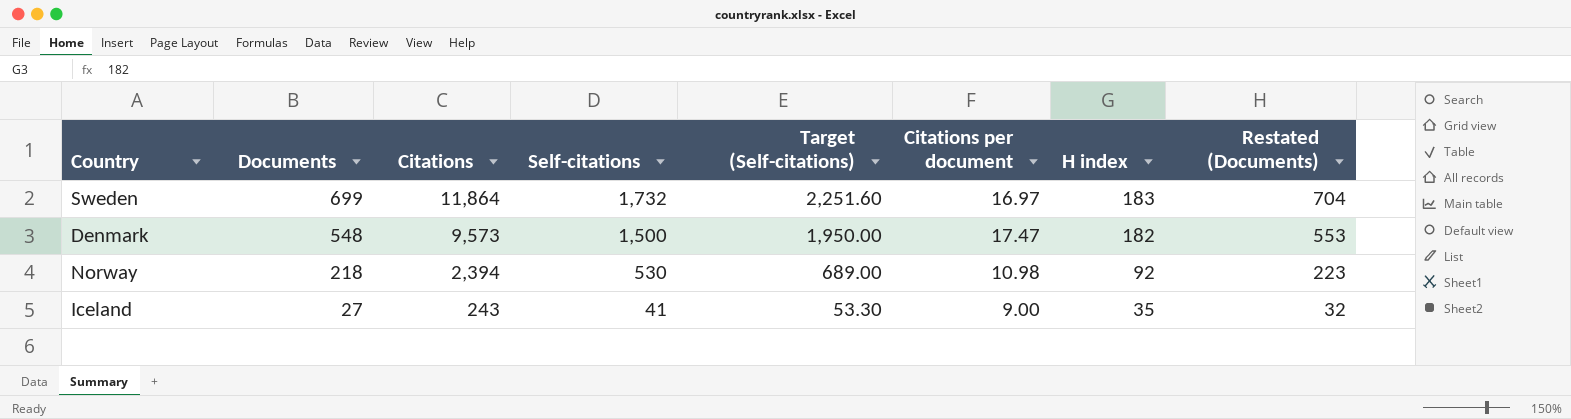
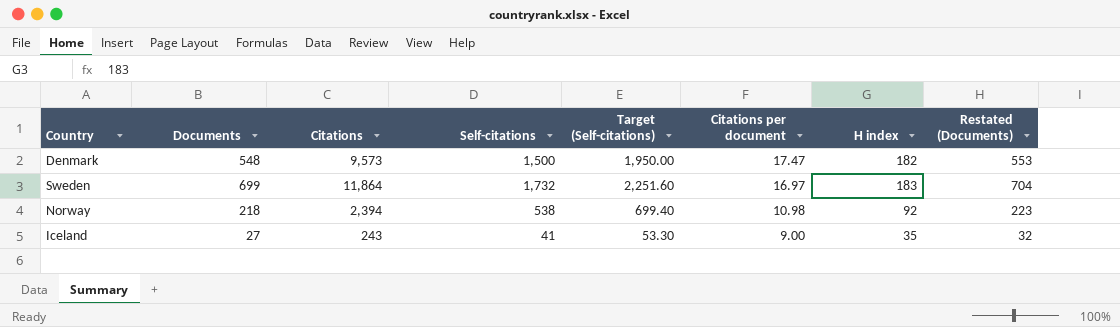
row order: Documents descending -> Citations per document descending
Norway | Self-citations: 530 -> 538
Norway | Target (Self-citations): 689.00 -> 699.40

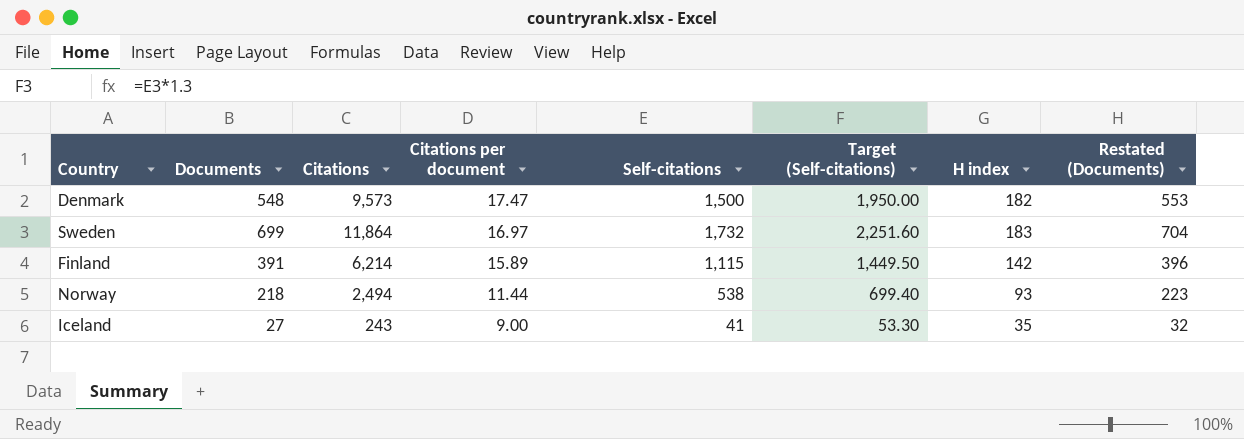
column Citations per document | position: 6 -> 4
row Finland: none -> 391 | 6,214 | 15.89 | 1,115 | 1,449.50 | 142 | 396
Norway | Citations: 2,394 -> 2,494
Norway | Citations per document: 10.98 -> 11.44
Norway | H index: 92 -> 93

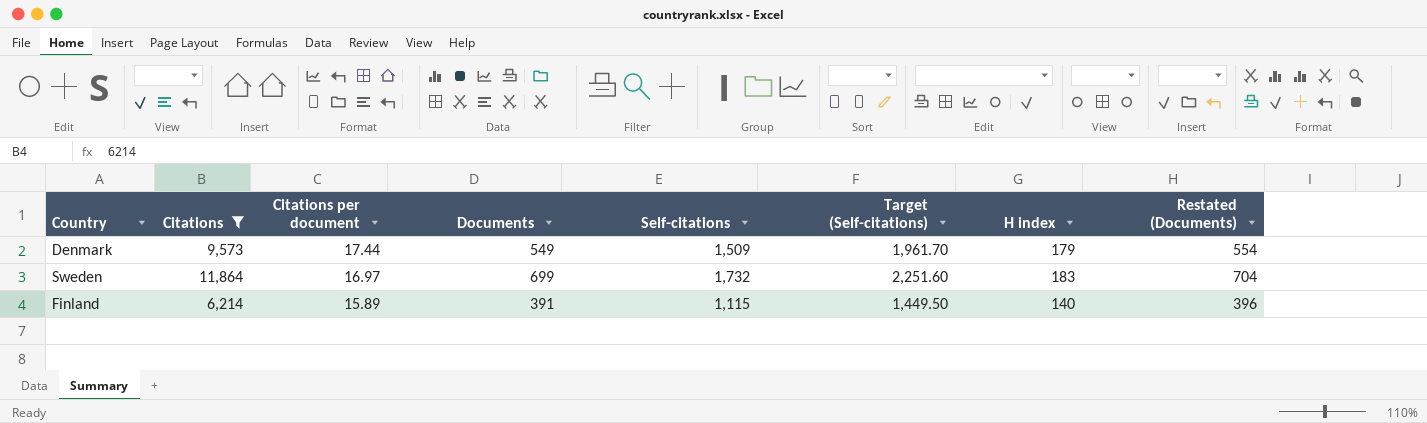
filter: none -> Citations >= 6,214
column Documents | position: 2 -> 4
Denmark | Citations per document: 17.47 -> 17.44
Denmark | Documents: 548 -> 549
Denmark | Self-citations: 1,500 -> 1,509
Denmark | Target (Self-citations): 1,950.00 -> 1,961.70
Denmark | H index: 182 -> 179
Denmark | Restated (Documents): 553 -> 554
Finland | H index: 142 -> 140

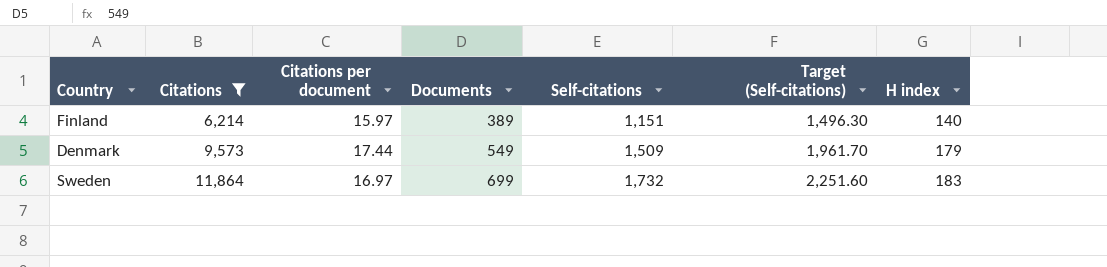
row order: Citations per document descending -> Citations ascending
column Restated (Documents) | formula: [Documents] + 5 -> none
Finland | Citations per document: 15.89 -> 15.97
Finland | Documents: 391 -> 389
Finland | Self-citations: 1,115 -> 1,151
Finland | Target (Self-citations): 1,449.50 -> 1,496.30

